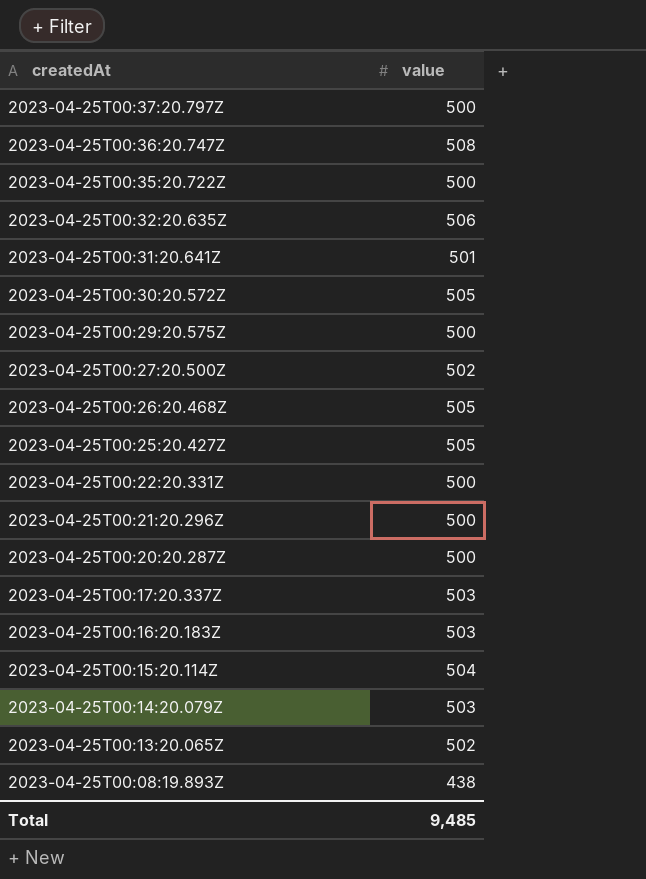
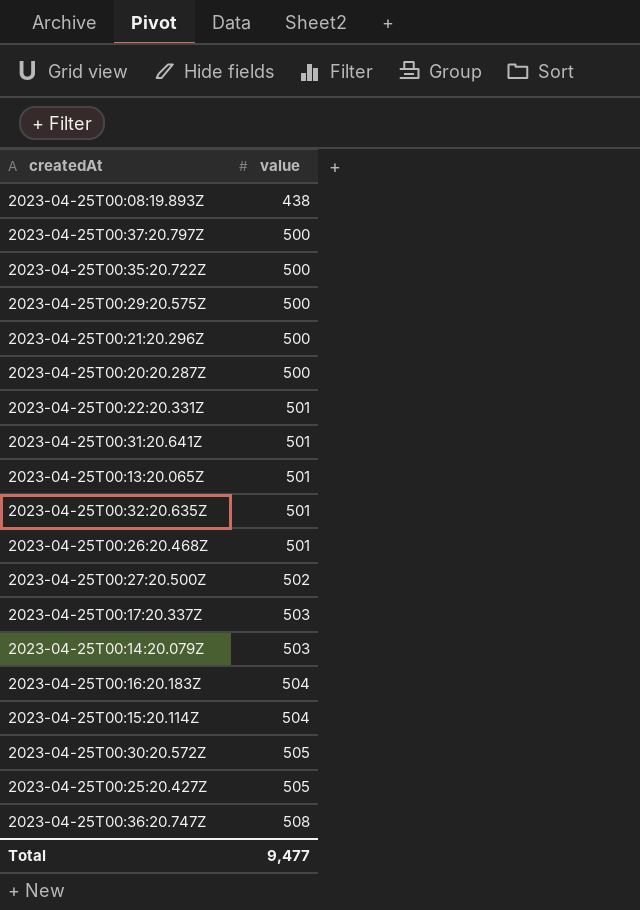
row order: createdAt descending -> value ascending
2023-04-25T00:22:20.331Z | value: 500 -> 501
2023-04-25T00:13:20.065Z | value: 502 -> 501
2023-04-25T00:32:20.635Z | value: 506 -> 501
2023-04-25T00:26:20.468Z | value: 505 -> 501
2023-04-25T00:16:20.183Z | value: 503 -> 504
Total | value: 9,485 -> 9,477

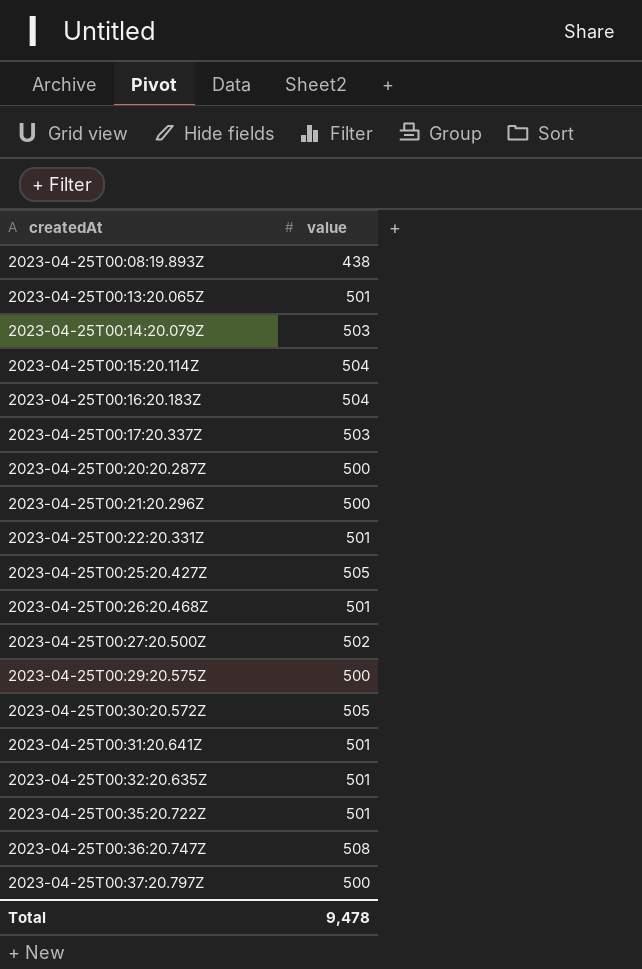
row order: value ascending -> createdAt ascending
2023-04-25T00:35:20.722Z | value: 500 -> 501
Total | value: 9,477 -> 9,478

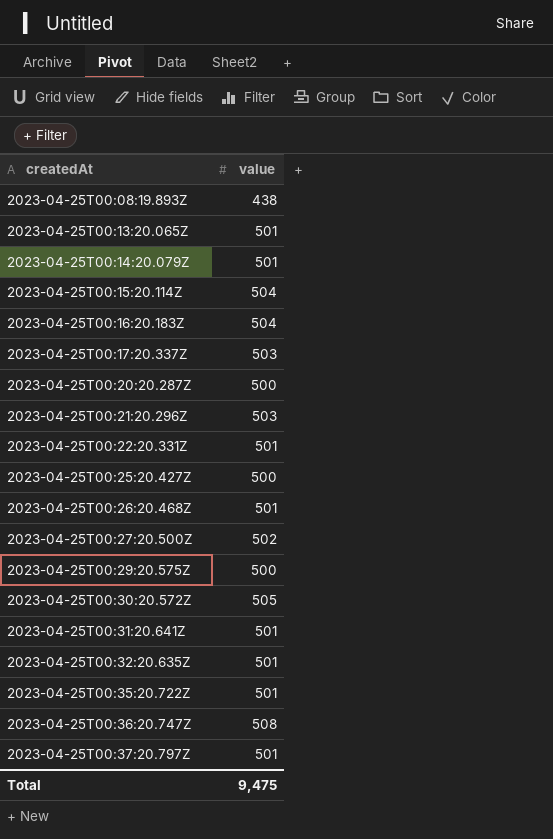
2023-04-25T00:14:20.079Z | value: 503 -> 501
2023-04-25T00:21:20.296Z | value: 500 -> 503
2023-04-25T00:25:20.427Z | value: 505 -> 500
2023-04-25T00:37:20.797Z | value: 500 -> 501
Total | value: 9,478 -> 9,475

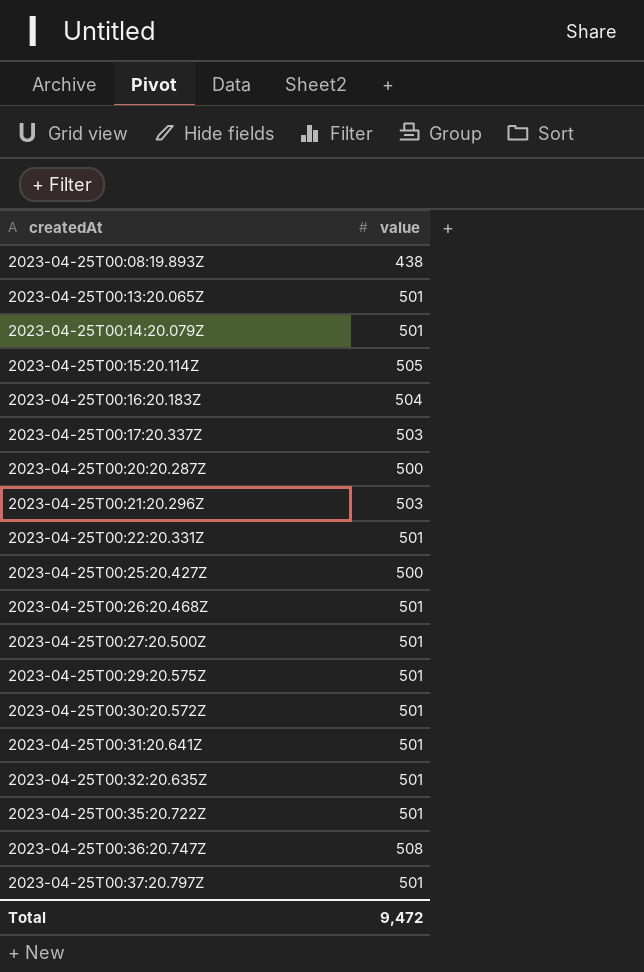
2023-04-25T00:15:20.114Z | value: 504 -> 505
2023-04-25T00:27:20.500Z | value: 502 -> 501
2023-04-25T00:29:20.575Z | value: 500 -> 501
2023-04-25T00:30:20.572Z | value: 505 -> 501
Total | value: 9,475 -> 9,472

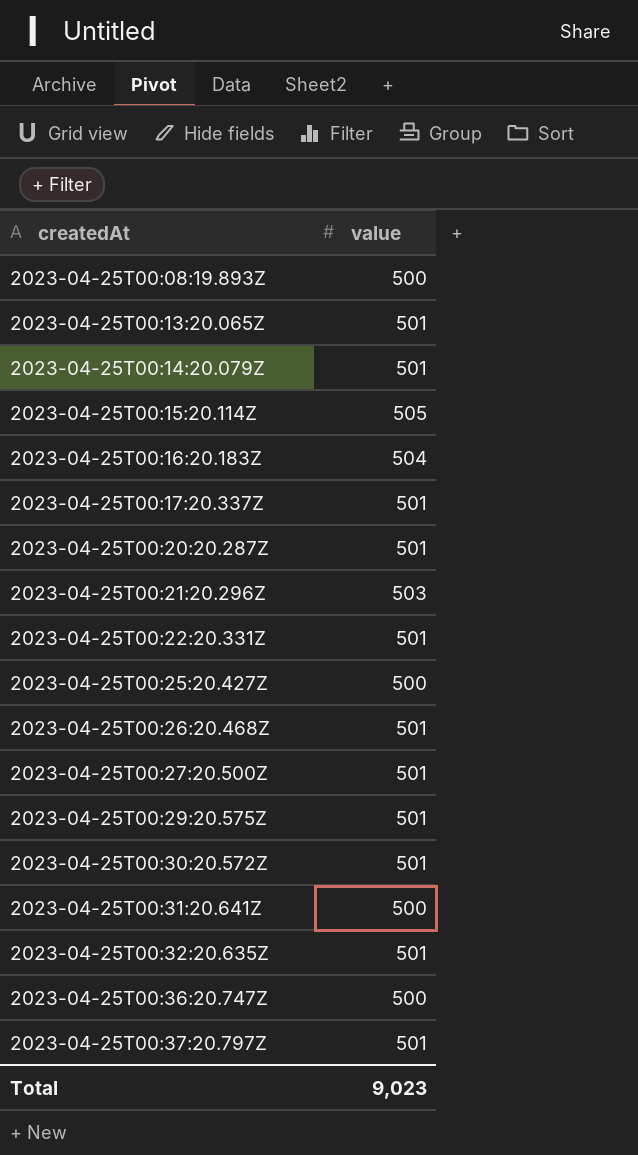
row 2023-04-25T00:35:20.722Z: 501 -> none
2023-04-25T00:08:19.893Z | value: 438 -> 500
2023-04-25T00:17:20.337Z | value: 503 -> 501
2023-04-25T00:20:20.287Z | value: 500 -> 501
2023-04-25T00:31:20.641Z | value: 501 -> 500
2023-04-25T00:36:20.747Z | value: 508 -> 500
Total | value: 9,472 -> 9,023

